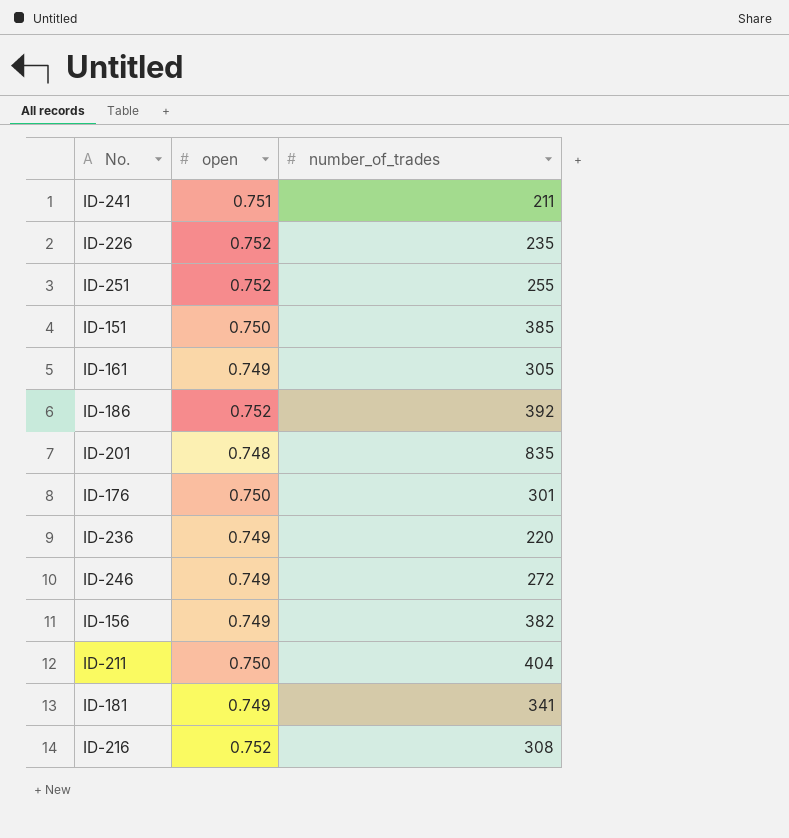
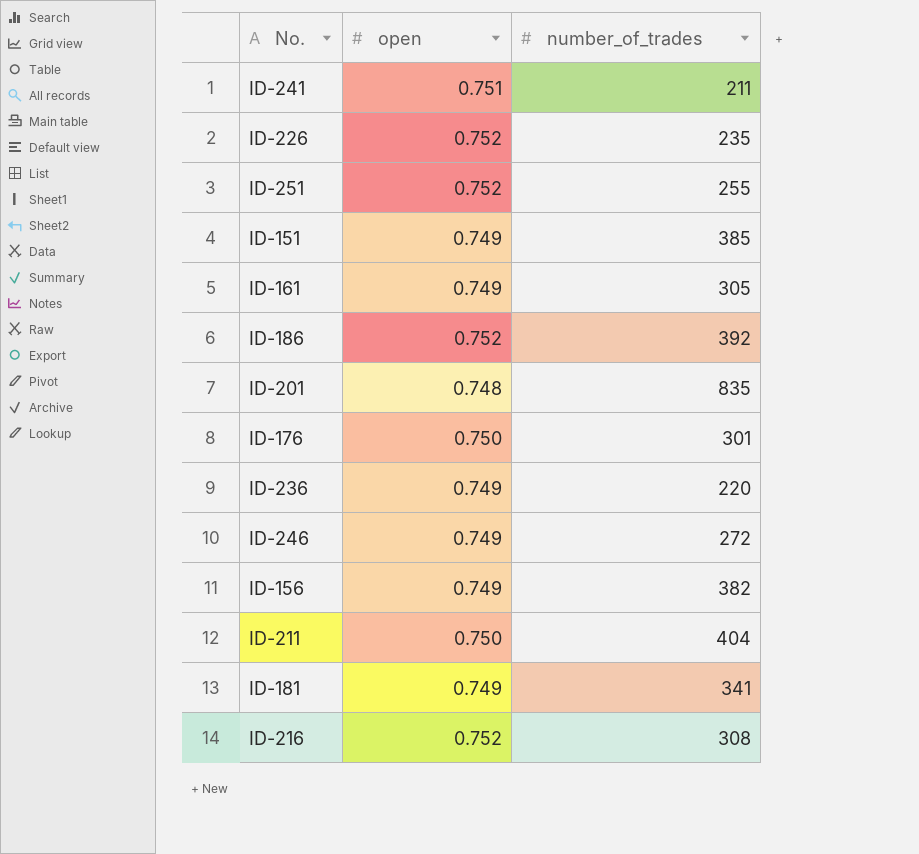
ID-151 | open: 0.750 -> 0.749

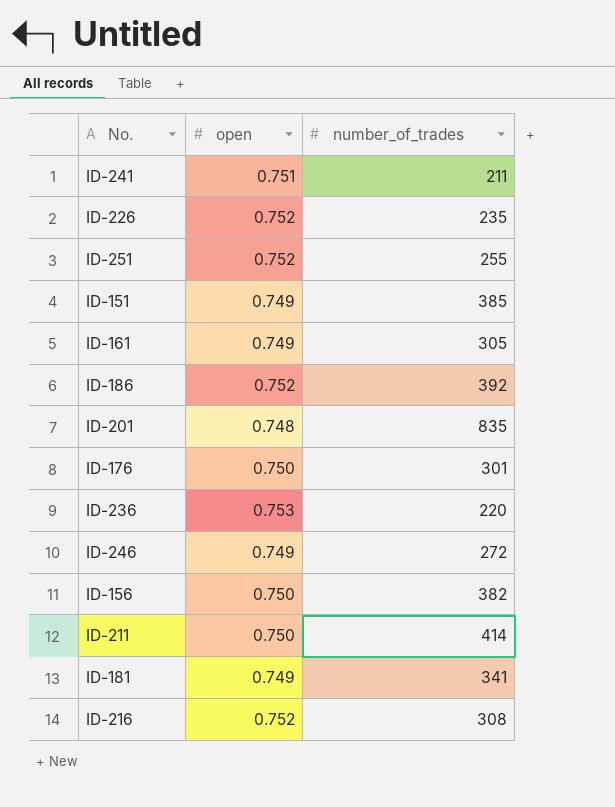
ID-236 | open: 0.749 -> 0.753
ID-156 | open: 0.749 -> 0.750
ID-211 | number_of_trades: 404 -> 414

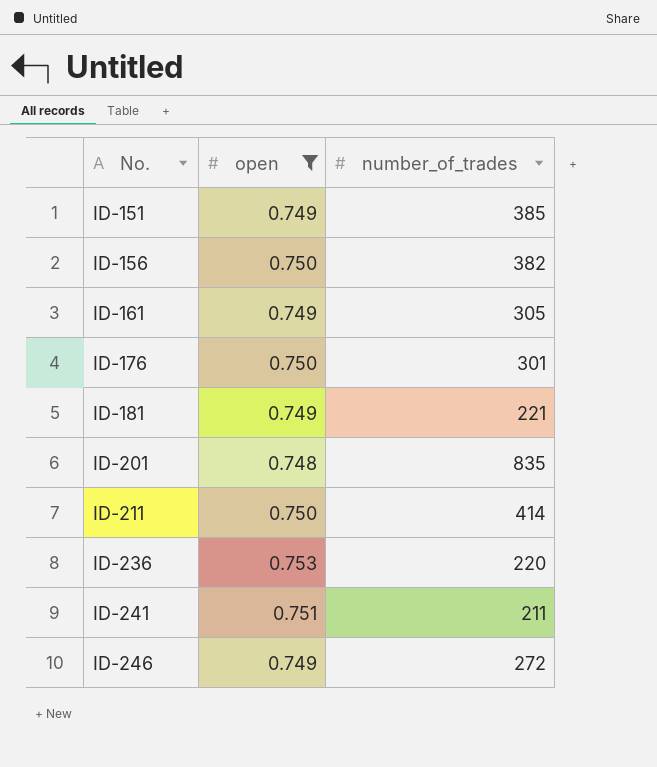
filter: none -> open != 0.752
row order: none -> No. ascending
ID-181 | number_of_trades: 341 -> 221

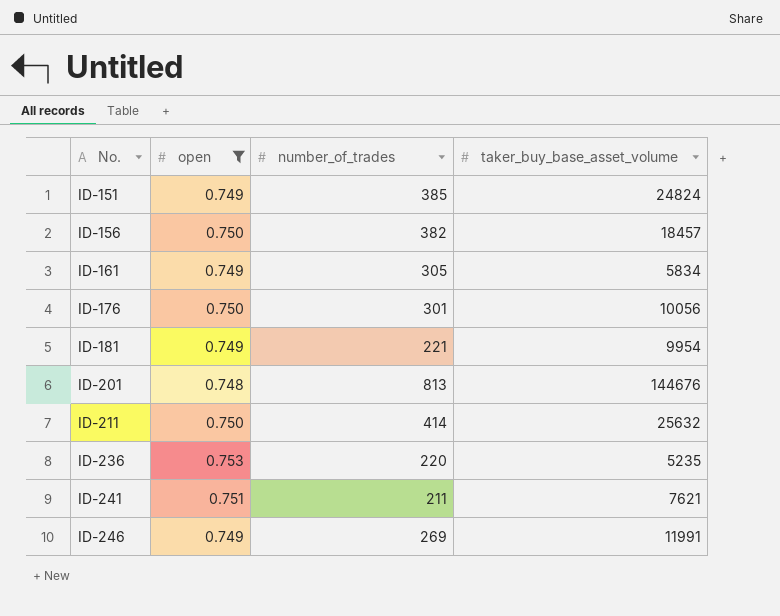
column taker_buy_base_asset_volume | position: none -> 4
ID-201 | number_of_trades: 835 -> 813
ID-246 | number_of_trades: 272 -> 269

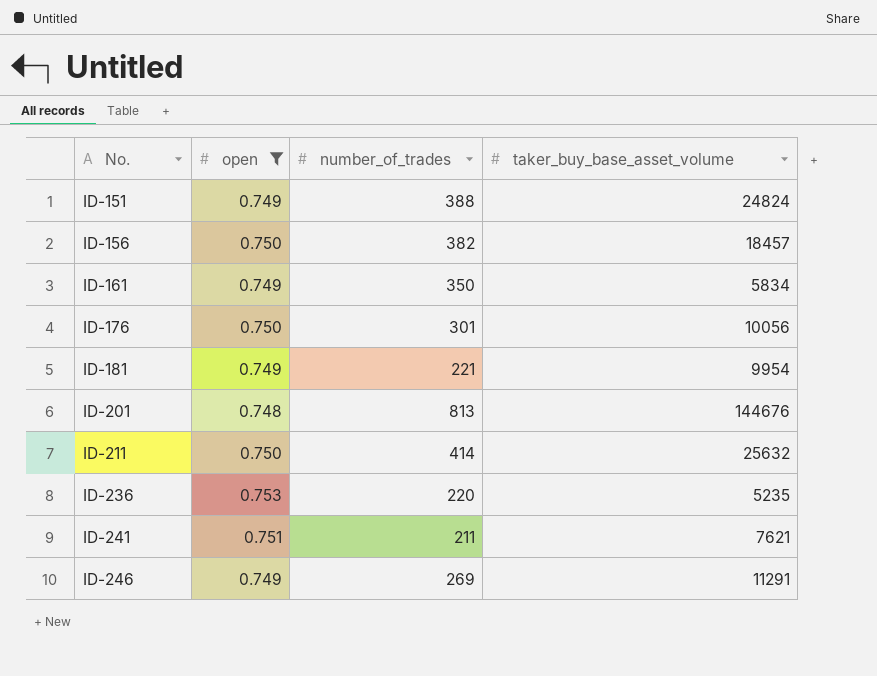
ID-151 | number_of_trades: 385 -> 388
ID-161 | number_of_trades: 305 -> 350
ID-246 | taker_buy_base_asset_volume: 11991 -> 11291

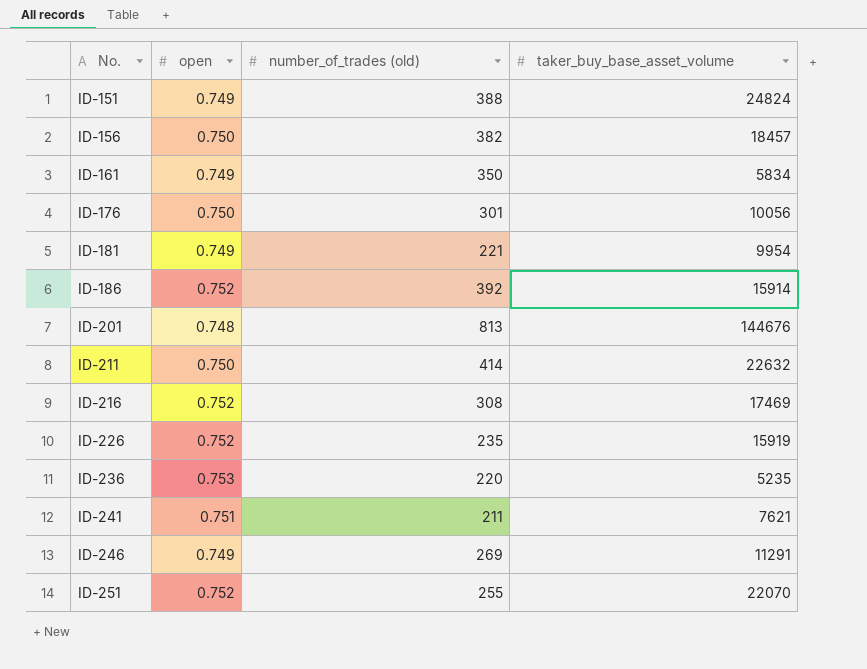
filter: open != 0.752 -> none
column name: number_of_trades -> number_of_trades (old)
ID-211 | taker_buy_base_asset_volume: 25632 -> 22632

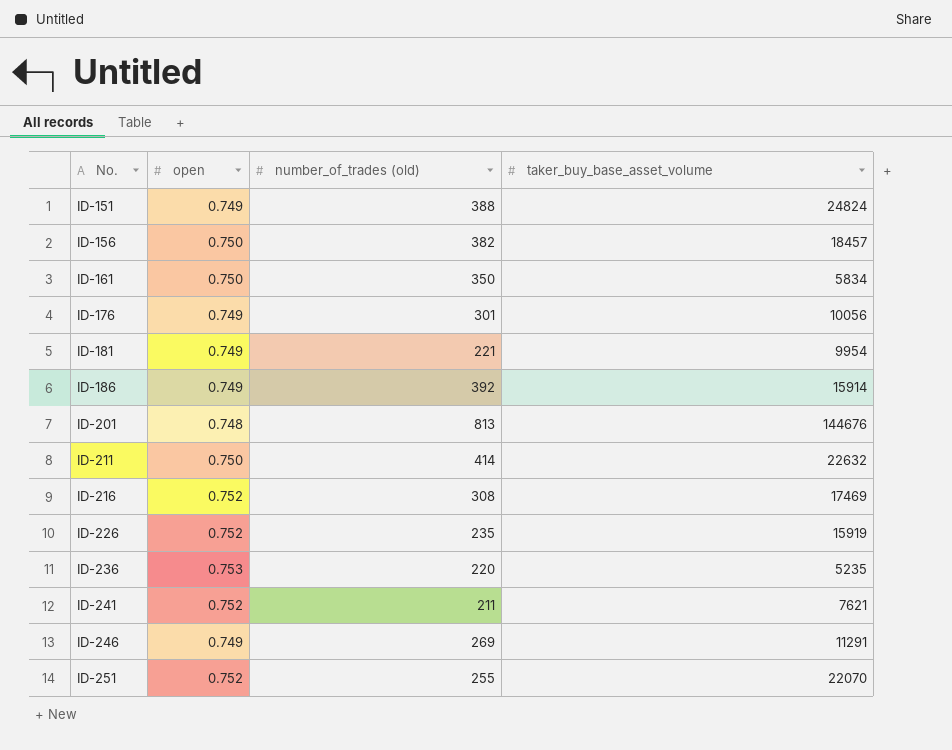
ID-161 | open: 0.749 -> 0.750
ID-176 | open: 0.750 -> 0.749
ID-186 | open: 0.752 -> 0.749
ID-241 | open: 0.751 -> 0.752

